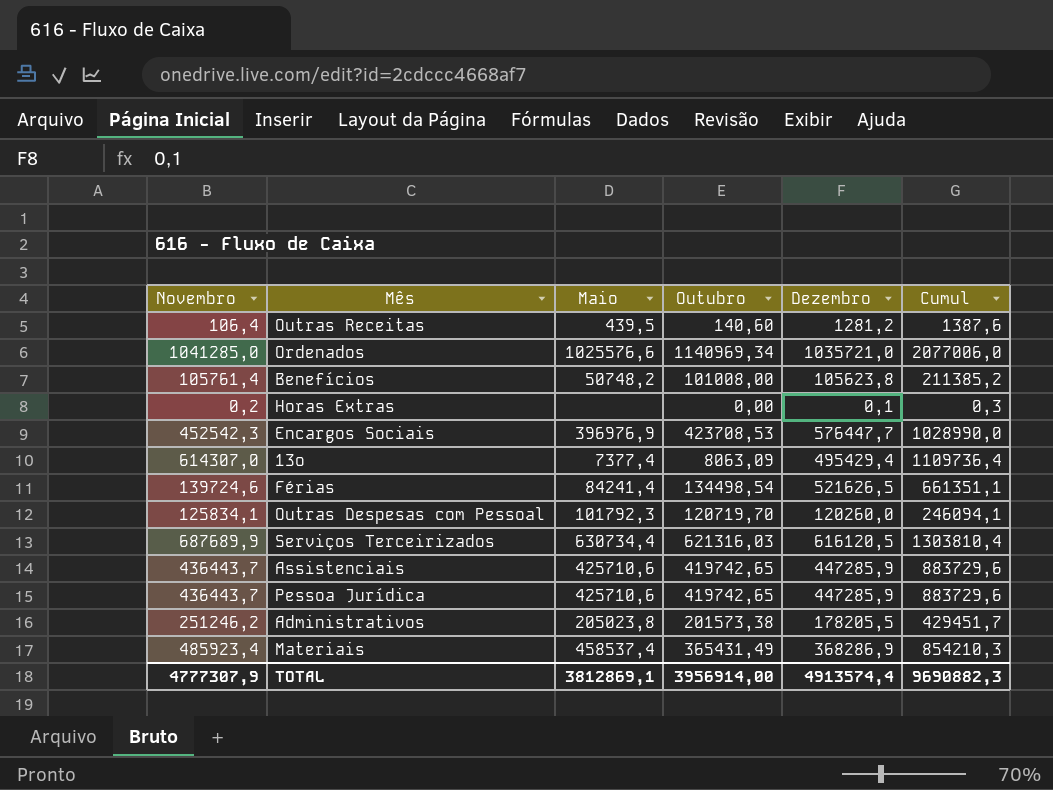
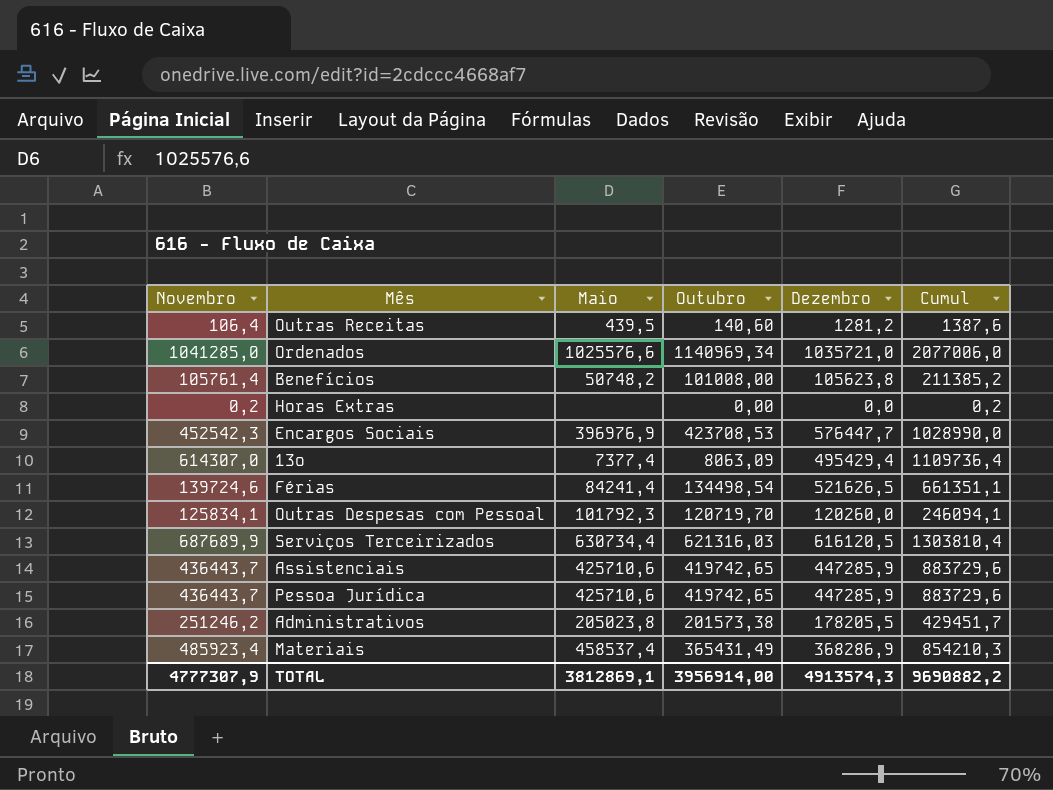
Horas Extras | Dezembro: 0,1 -> 0,0
Horas Extras | Cumul: 0,3 -> 0,2
TOTAL | Dezembro: 4913574,4 -> 4913574,3
TOTAL | Cumul: 9690882,3 -> 9690882,2

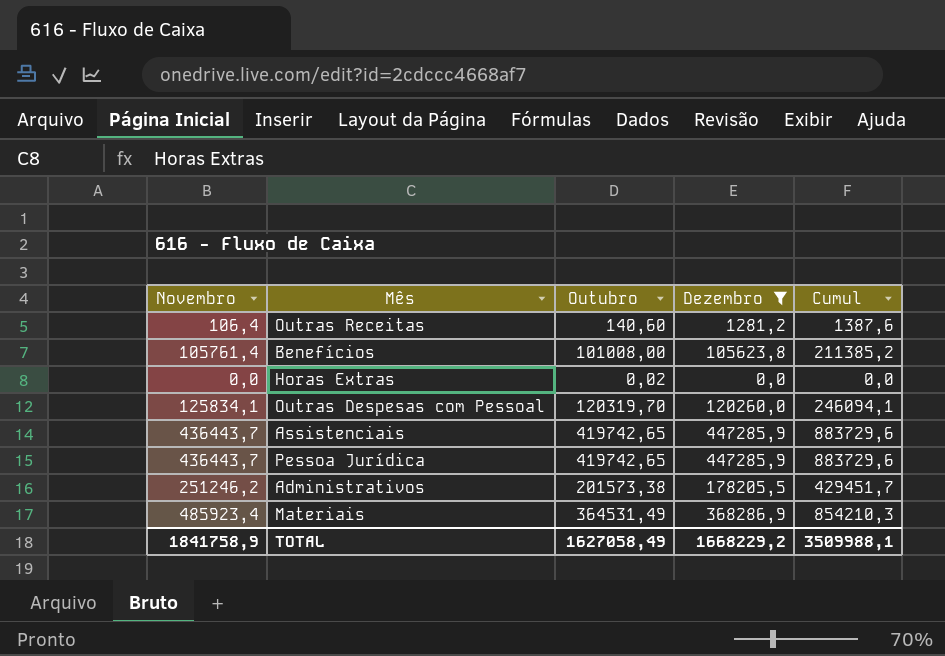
filter: none -> Dezembro <= 447285,9
column Maio | position: 3 -> none
Horas Extras | Novembro: 0,2 -> 0,0
Horas Extras | Outubro: 0,00 -> 0,02
Horas Extras | Cumul: 0,2 -> 0,0
Outras Despesas com Pessoal | Outubro: 120719,70 -> 120319,70
Materiais | Outubro: 365431,49 -> 364531,49
TOTAL | Novembro: 4777307,9 -> 1841758,9
TOTAL | Outubro: 3956914,00 -> 1627058,49
TOTAL | Dezembro: 4913574,3 -> 1668229,2
TOTAL | Cumul: 9690882,2 -> 3509988,1

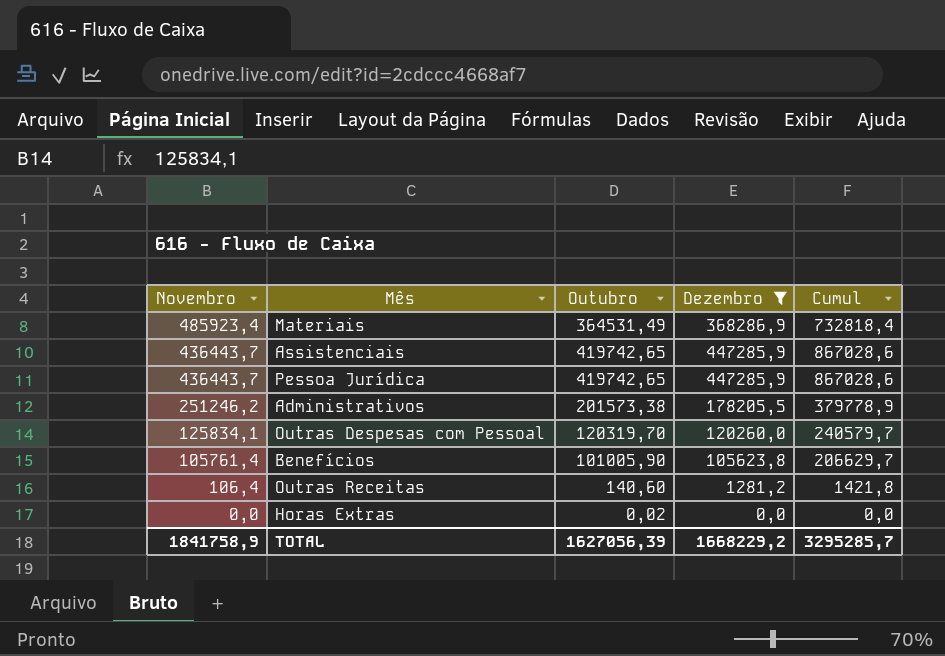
row order: none -> Novembro descending
column Cumul | formula: [Novembro] + [Dezembro] -> [Outubro] + [Dezembro]
Benefícios | Outubro: 101008,00 -> 101005,90
TOTAL | Outubro: 1627058,49 -> 1627056,39
TOTAL | Cumul: 3509988,1 -> 3295285,7

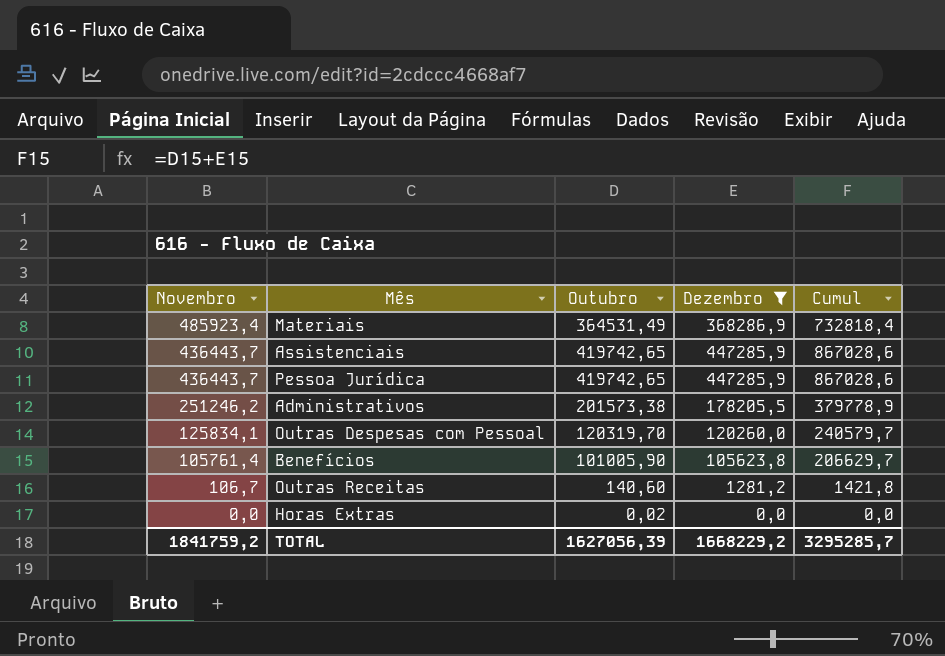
Outras Receitas | Novembro: 106,4 -> 106,7
TOTAL | Novembro: 1841758,9 -> 1841759,2

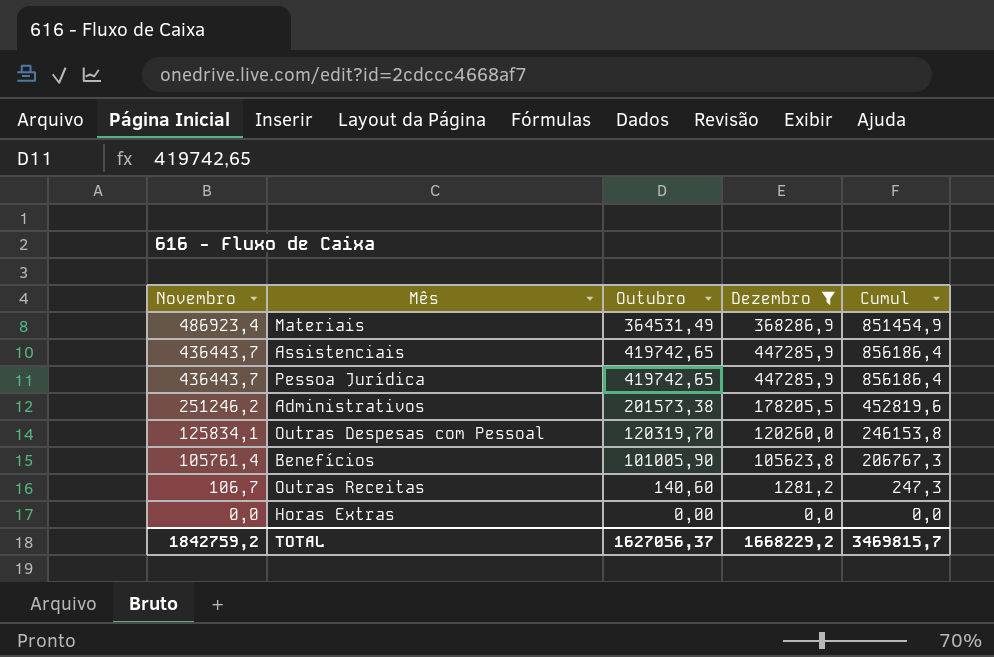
column Cumul | formula: [Outubro] + [Dezembro] -> [Novembro] + [Outubro]
Materiais | Novembro: 485923,4 -> 486923,4
Horas Extras | Outubro: 0,02 -> 0,00
TOTAL | Novembro: 1841759,2 -> 1842759,2
TOTAL | Outubro: 1627056,39 -> 1627056,37
TOTAL | Cumul: 3295285,7 -> 3469815,7

